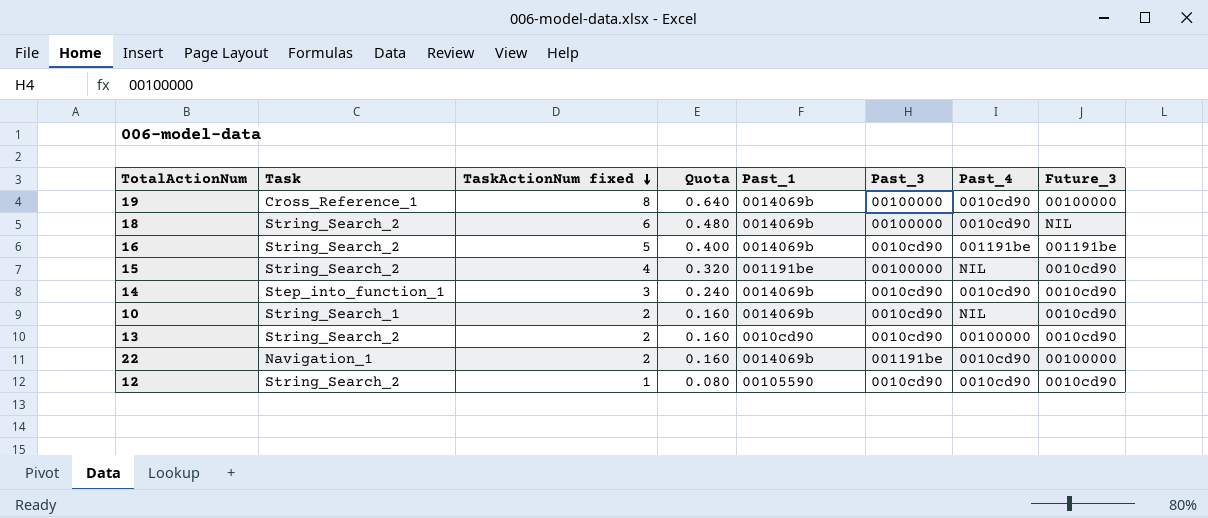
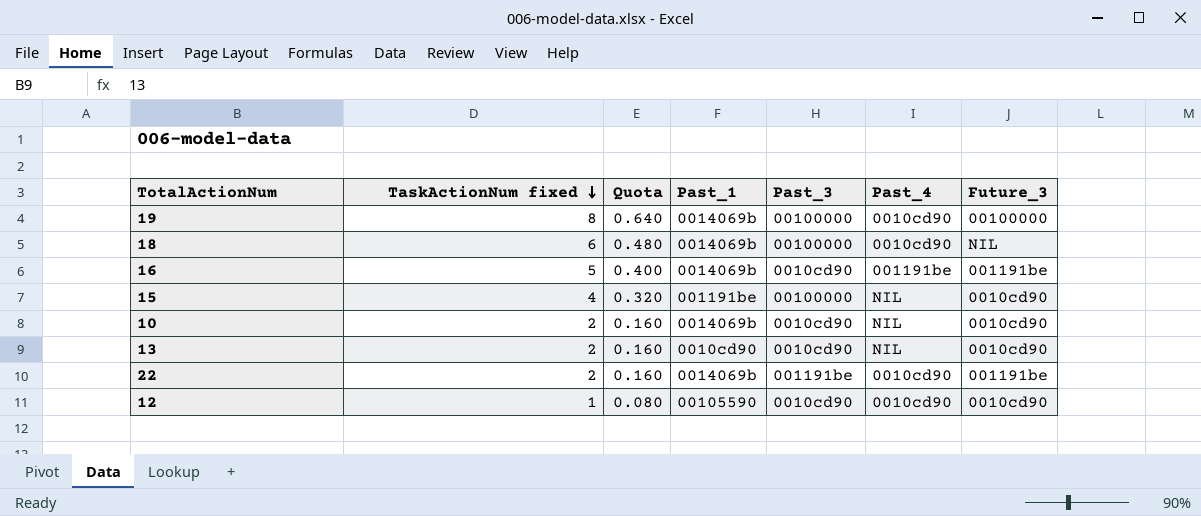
column Task | position: 2 -> none
row 14: Step_into_function_1 | 3 | 0.240 | 0014069b | 0010cd90 | 0010cd90 | 0010cd90 -> none
13 | Past_4: 00100000 -> NIL
22 | Future_3: 00100000 -> 001191be

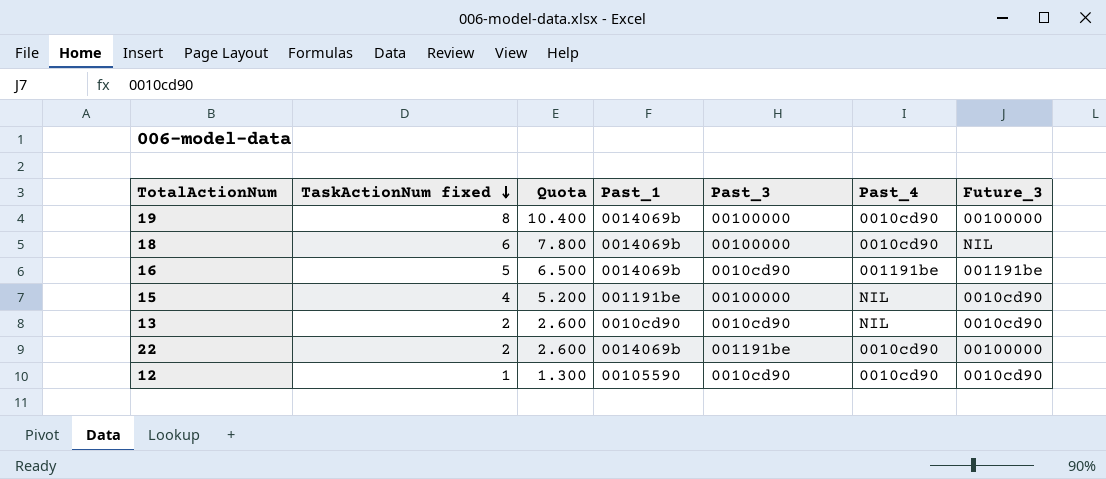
column Quota | formula: [TaskActionNum fixed] * 0.08 -> [TaskActionNum fixed] * 1.3
row 10: 2 | 0.160 | 0014069b | 0010cd90 | NIL | 0010cd90 -> none
22 | Future_3: 001191be -> 00100000

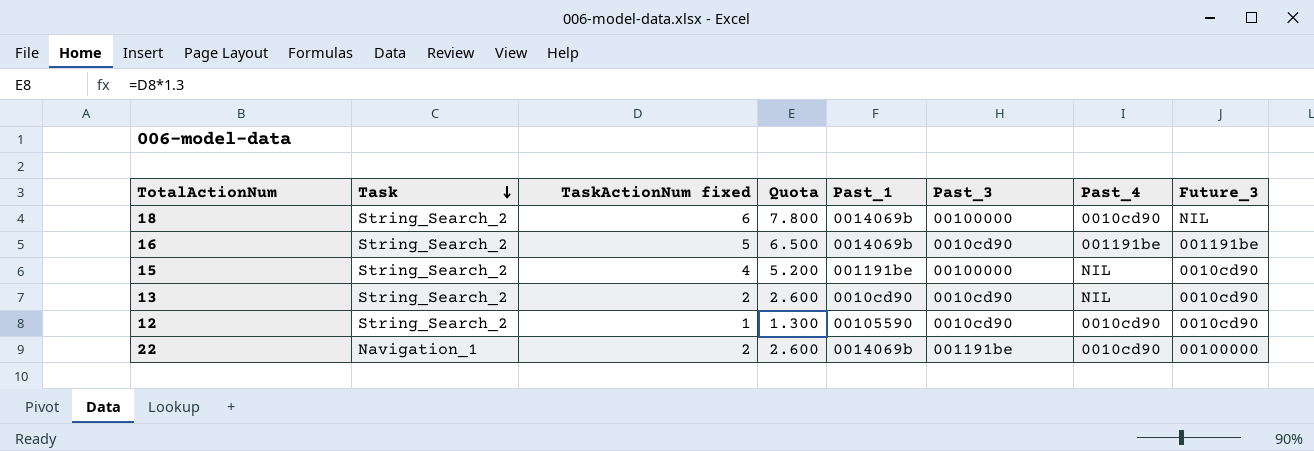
row order: TaskActionNum fixed descending -> Task descending
column Task | position: none -> 2
row 19: 8 | 10.400 | 0014069b | 00100000 | 0010cd90 | 00100000 -> none

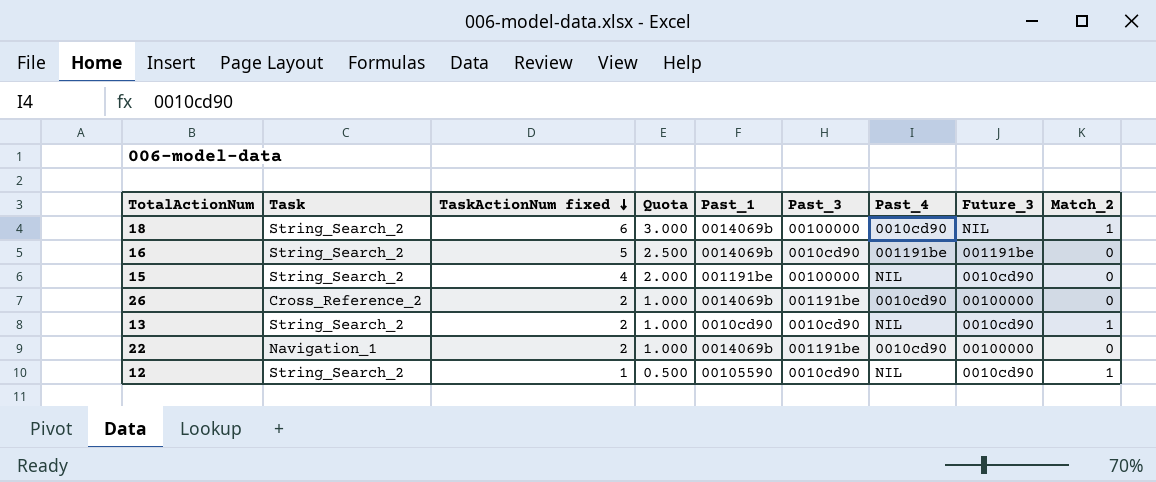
row order: Task descending -> TaskActionNum fixed descending
column Quota | formula: [TaskActionNum fixed] * 1.3 -> [TaskActionNum fixed] * 0.5
column Match_2 | position: none -> 9
row 26: none -> Cross_Reference_2 | 2 | 1.000 | 0014069b | 001191be | 0010cd90 | 00100000 | 0
12 | Past_4: 0010cd90 -> NIL

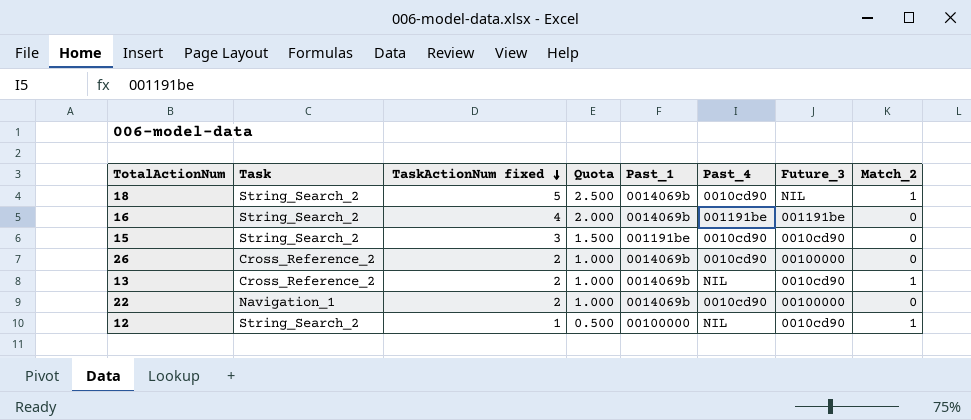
column Past_3 | position: 6 -> none
18 | TaskActionNum fixed: 6 -> 5
18 | Quota: 3.000 -> 2.500
16 | TaskActionNum fixed: 5 -> 4
16 | Quota: 2.500 -> 2.000
15 | TaskActionNum fixed: 4 -> 3
15 | Quota: 2.000 -> 1.500
15 | Past_4: NIL -> 0010cd90
13 | Task: String_Search_2 -> Cross_Reference_2
13 | Past_1: 0010cd90 -> 0014069b
12 | Past_1: 00105590 -> 00100000

